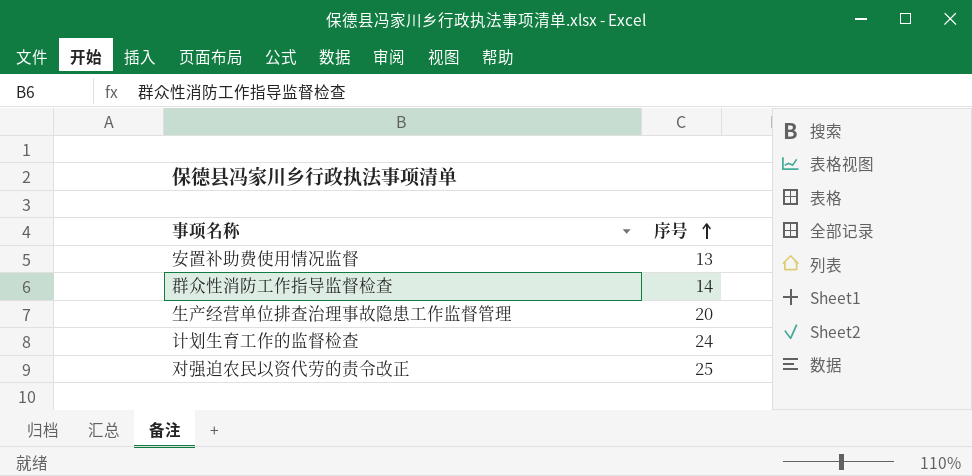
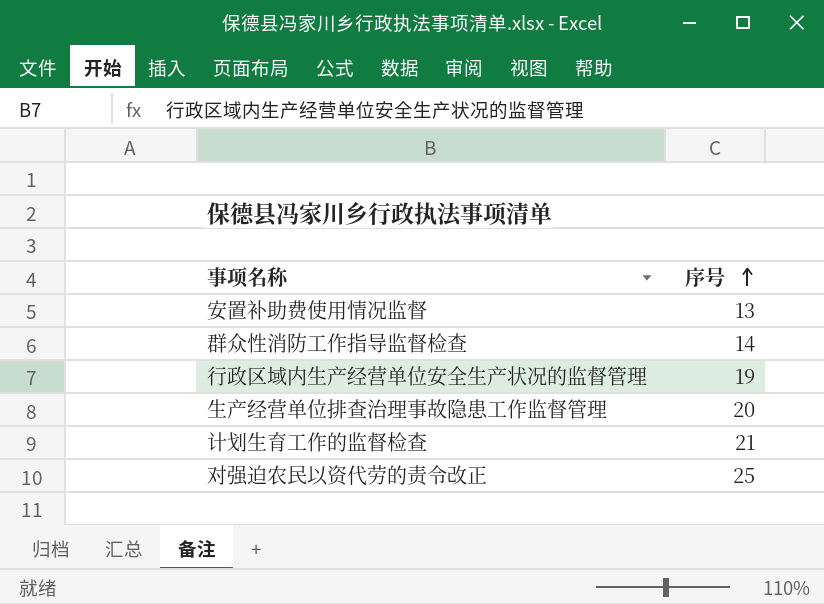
row 行政区域内生产经营单位安全生产状况的监督管理: none -> 19
计划生育工作的监督检查 | 序号: 24 -> 21

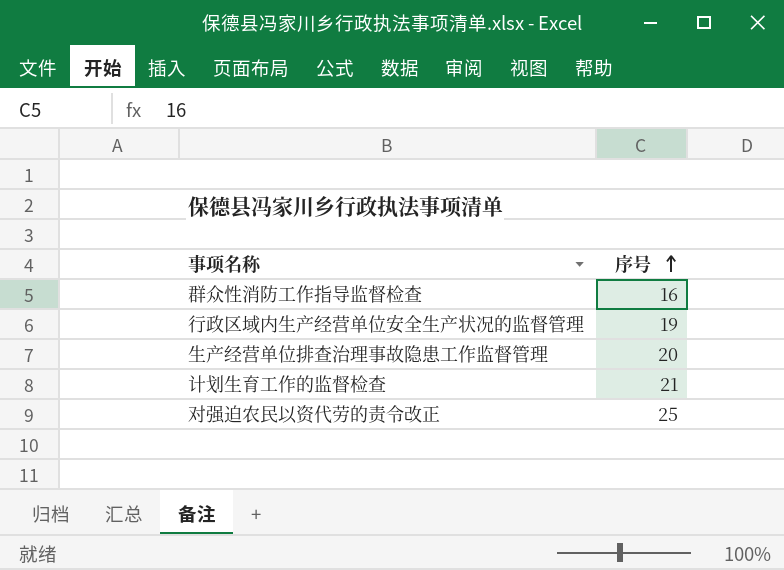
row 安置补助费使用情况监督: 13 -> none
群众性消防工作指导监督检查 | 序号: 14 -> 16

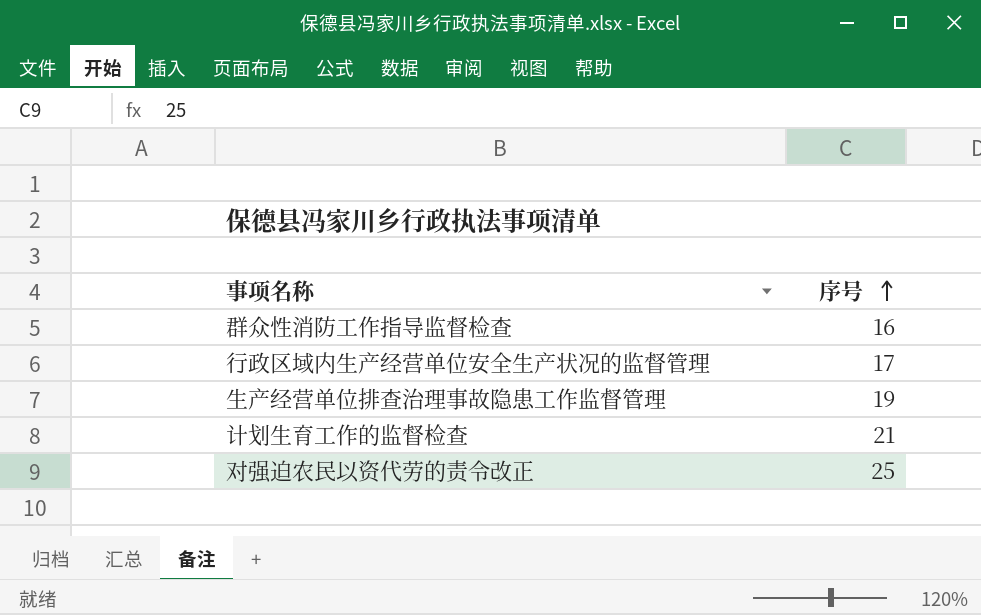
行政区域内生产经营单位安全生产状况的监督管理 | 序号: 19 -> 17
生产经营单位排查治理事故隐患工作监督管理 | 序号: 20 -> 19

